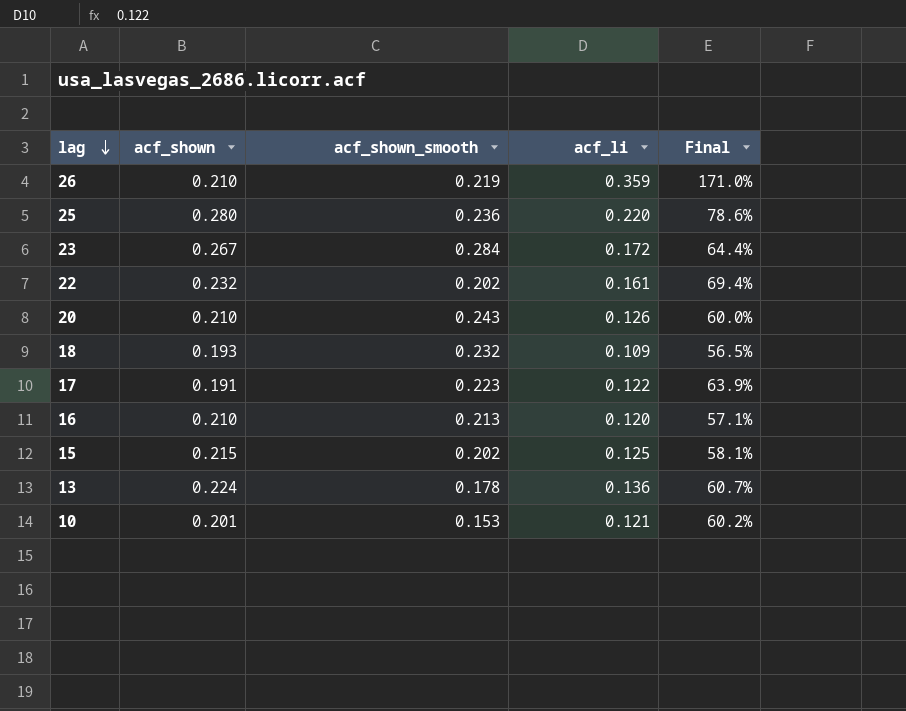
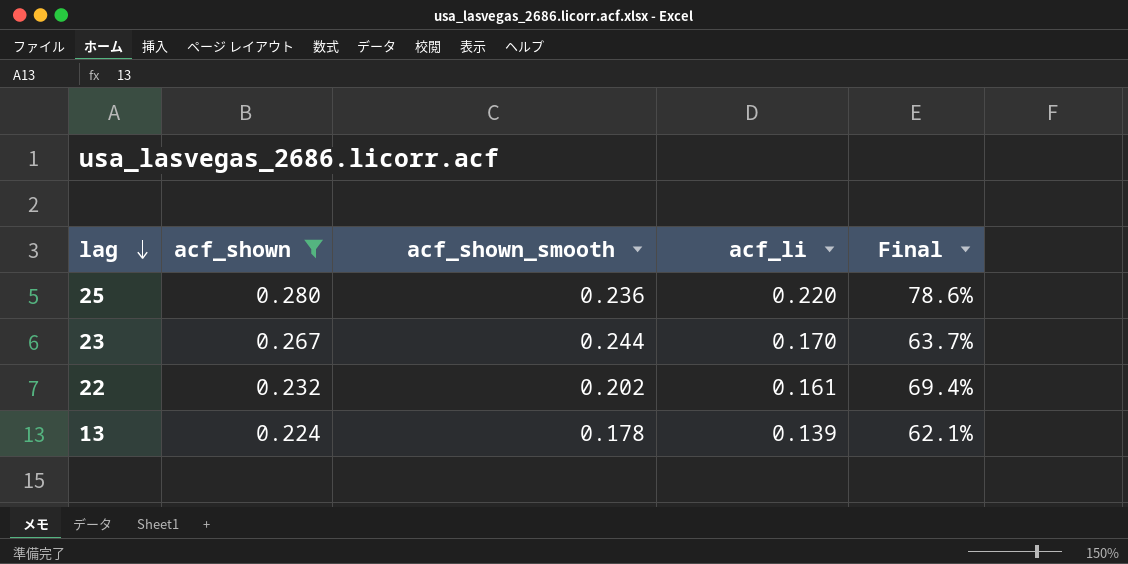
filter: none -> acf_shown >= 0.224
23 | acf_shown_smooth: 0.284 -> 0.244
23 | acf_li: 0.172 -> 0.170
23 | Final: 64.4% -> 63.7%
13 | acf_li: 0.136 -> 0.139
13 | Final: 60.7% -> 62.1%

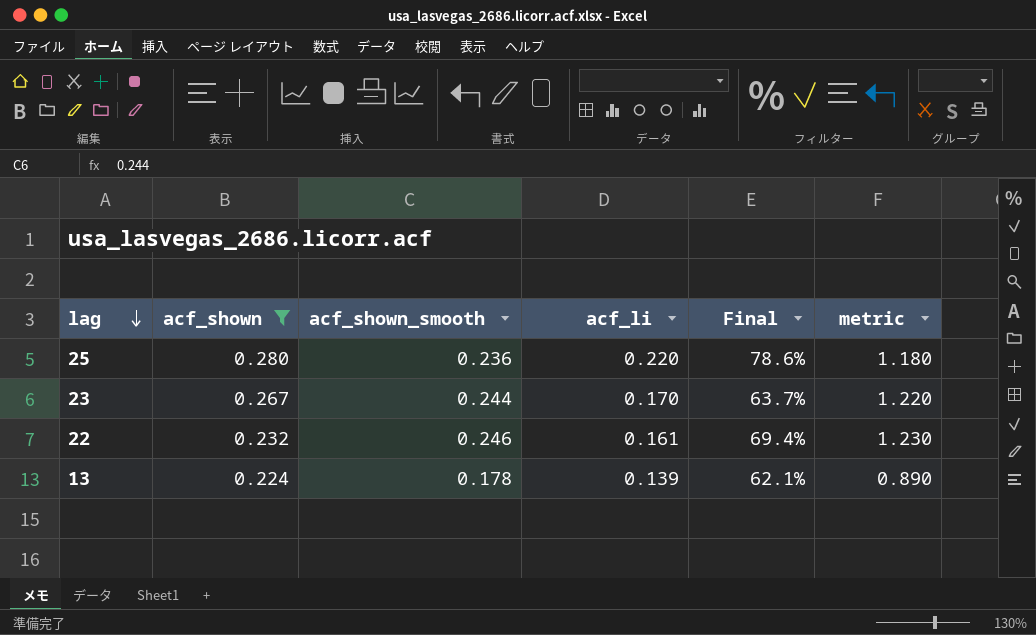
column metric | formula: none -> [acf_shown_smooth] * 5
22 | acf_shown_smooth: 0.202 -> 0.246

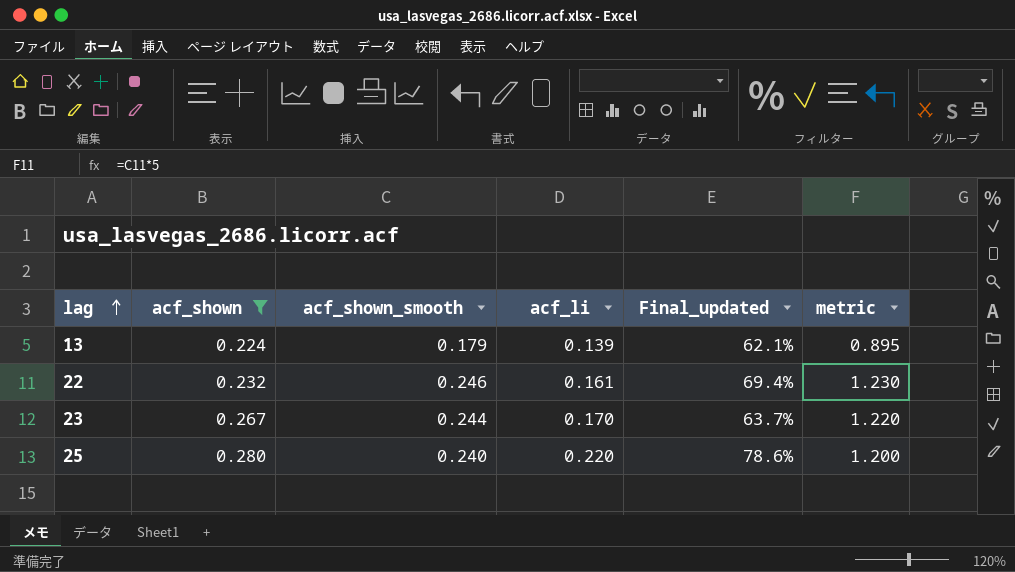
row order: lag descending -> lag ascending
column name: Final -> Final_updated
13 | acf_shown_smooth: 0.178 -> 0.179
13 | metric: 0.890 -> 0.895
25 | acf_shown_smooth: 0.236 -> 0.240
25 | metric: 1.180 -> 1.200

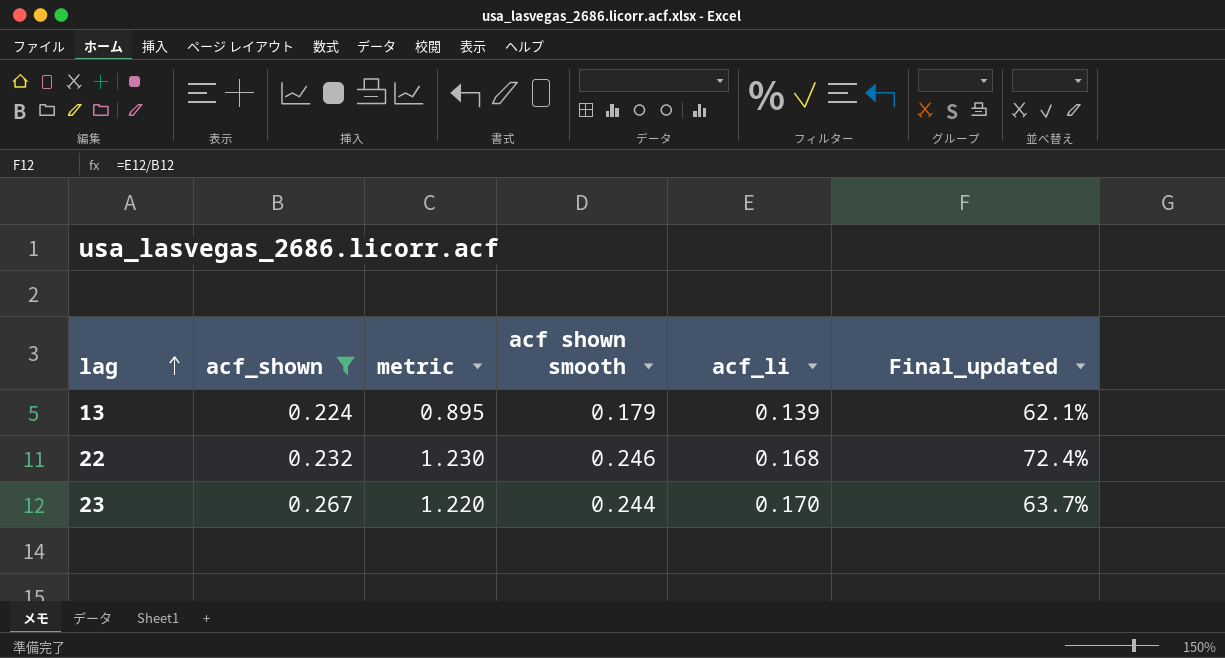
column metric | position: 6 -> 3
column name: acf_shown_smooth -> acf shown smooth
row 25: 0.280 | 0.240 | 0.220 | 78.6% | 1.200 -> none
22 | acf_li: 0.161 -> 0.168
22 | Final_updated: 69.4% -> 72.4%

